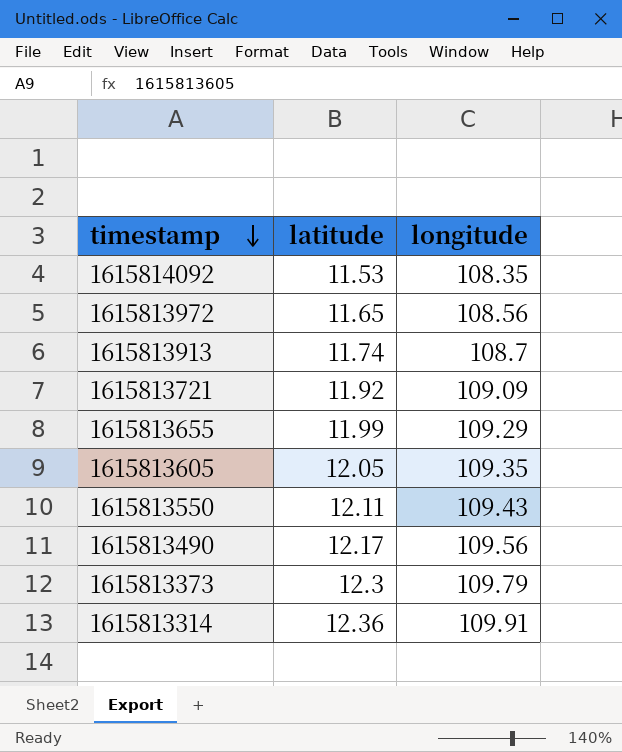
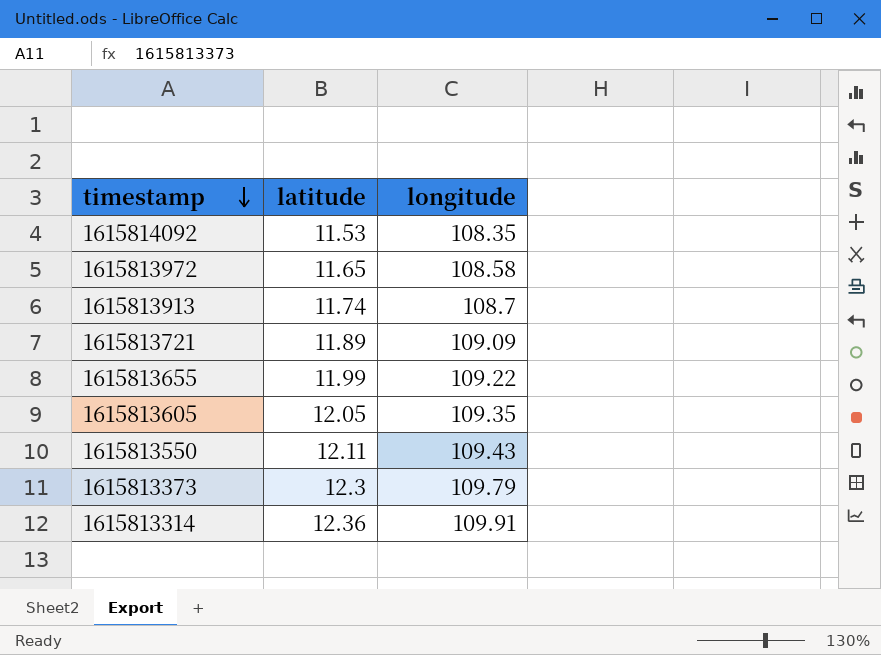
row 1615813490: 12.17 | 109.56 -> none
1615813972 | longitude: 108.56 -> 108.58
1615813721 | latitude: 11.92 -> 11.89
1615813655 | longitude: 109.29 -> 109.22

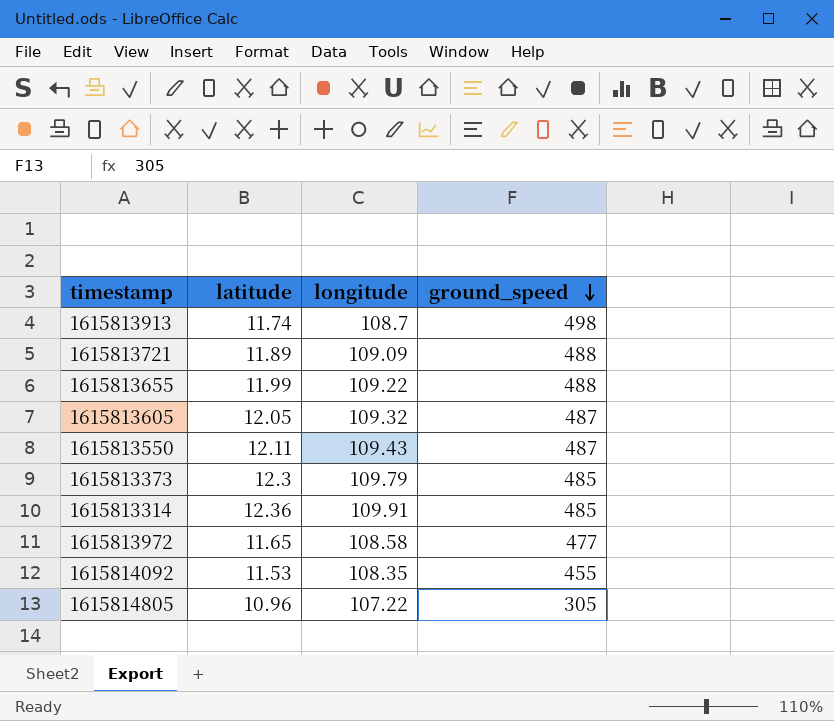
row order: timestamp descending -> ground_speed descending
column ground_speed | position: none -> 4
1615813605 | longitude: 109.35 -> 109.32
row 1615814805: none -> 10.96 | 107.22 | 305

